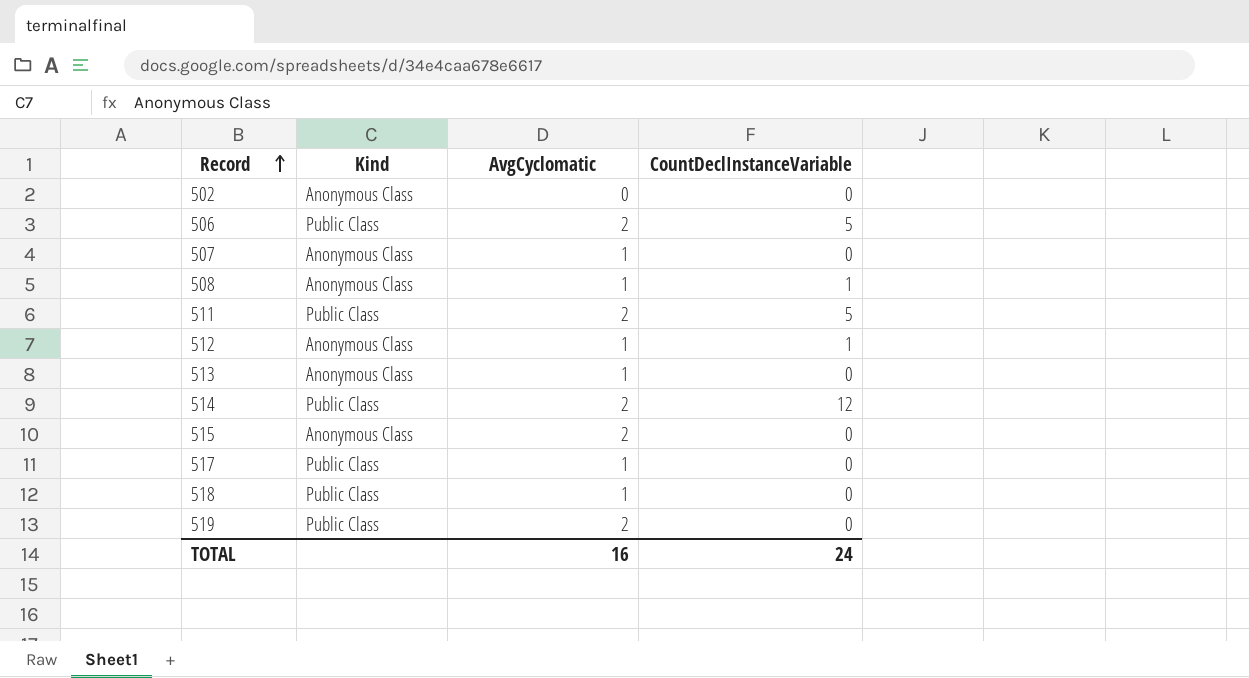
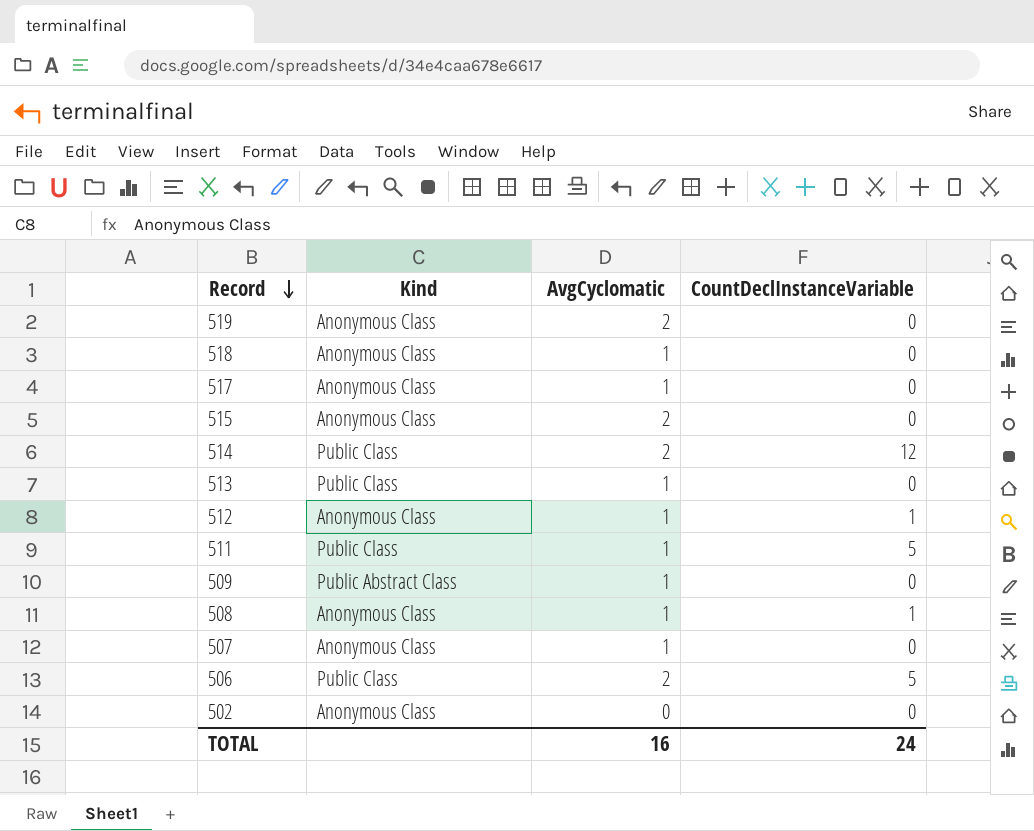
row order: Record ascending -> Record descending
519 | Kind: Public Class -> Anonymous Class
518 | Kind: Public Class -> Anonymous Class
517 | Kind: Public Class -> Anonymous Class
513 | Kind: Anonymous Class -> Public Class
511 | AvgCyclomatic: 2 -> 1
row 509: none -> Public Abstract Class | 1 | 0

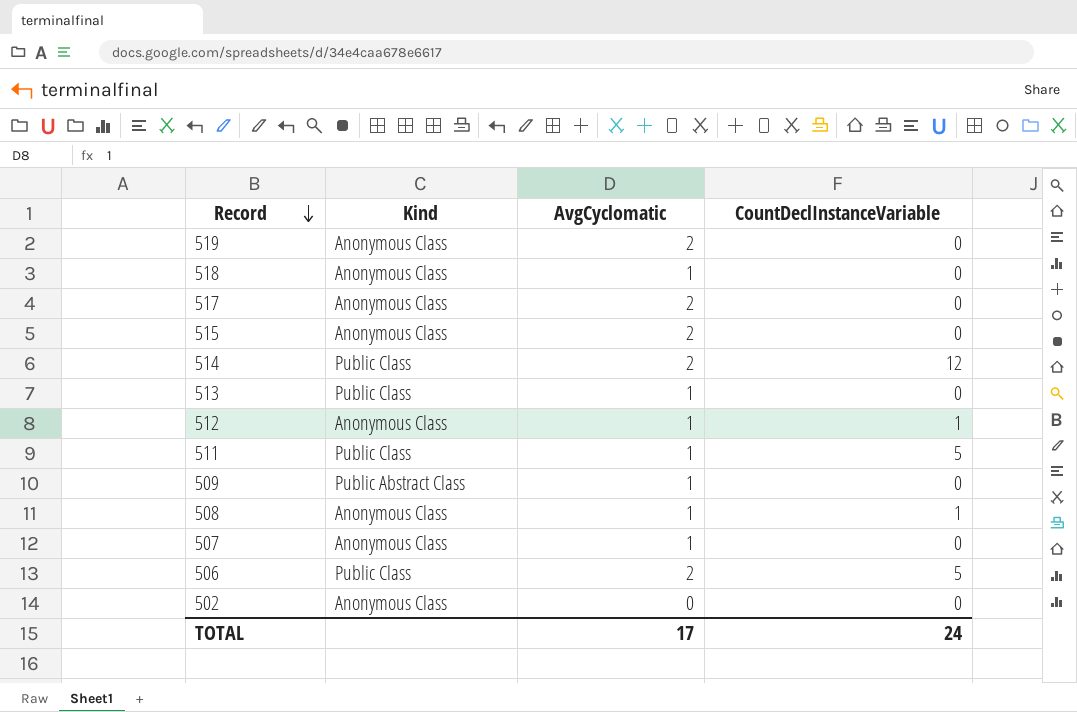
517 | AvgCyclomatic: 1 -> 2
TOTAL | AvgCyclomatic: 16 -> 17

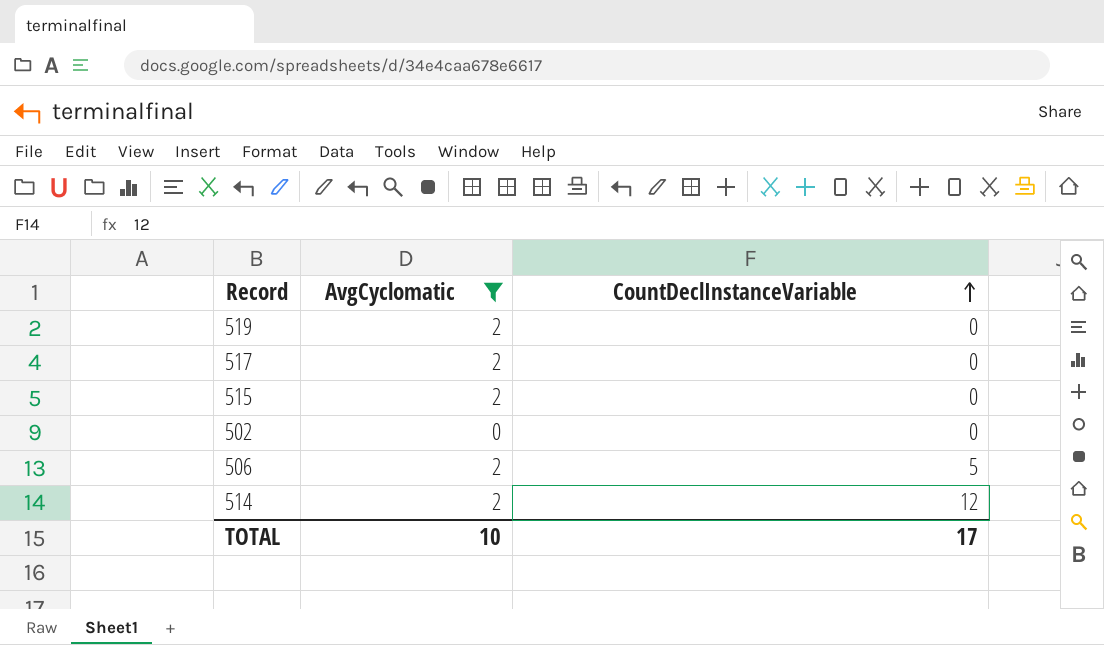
filter: none -> AvgCyclomatic != 1
row order: Record descending -> CountDeclInstanceVariable ascending
column Kind | position: 2 -> none
TOTAL | AvgCyclomatic: 17 -> 10
TOTAL | CountDeclInstanceVariable: 24 -> 17

